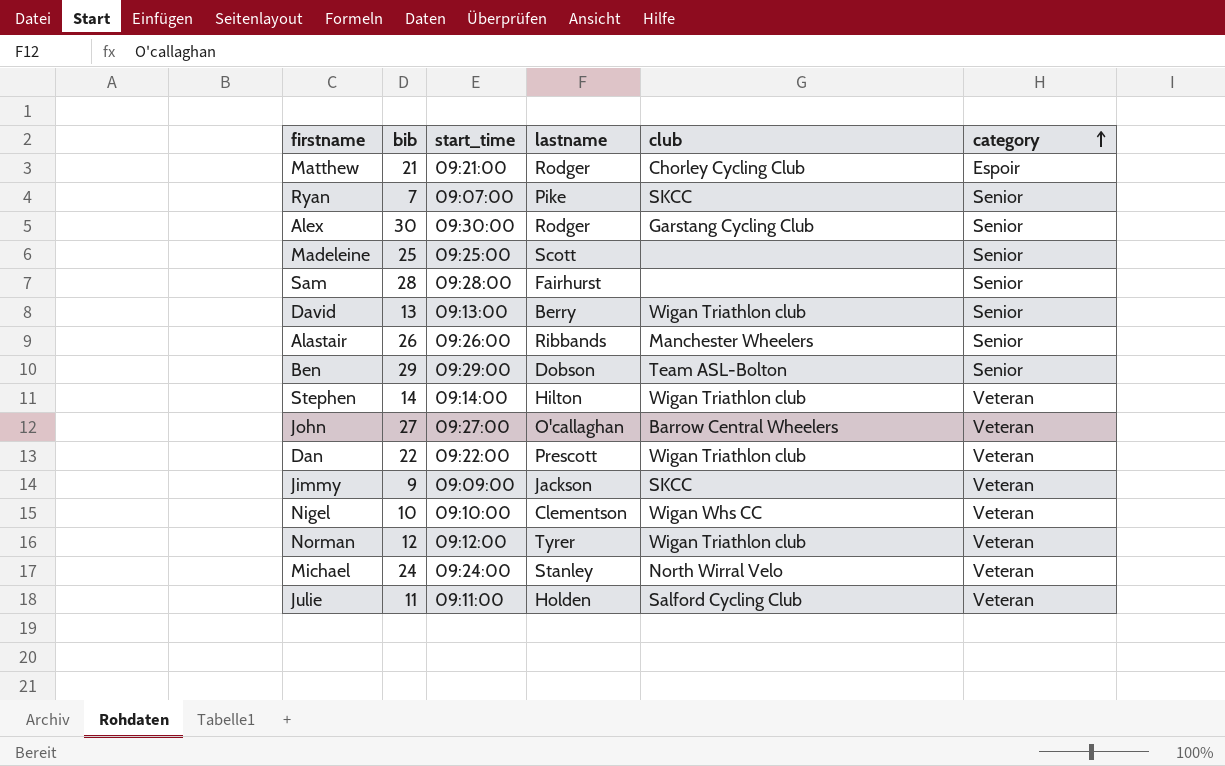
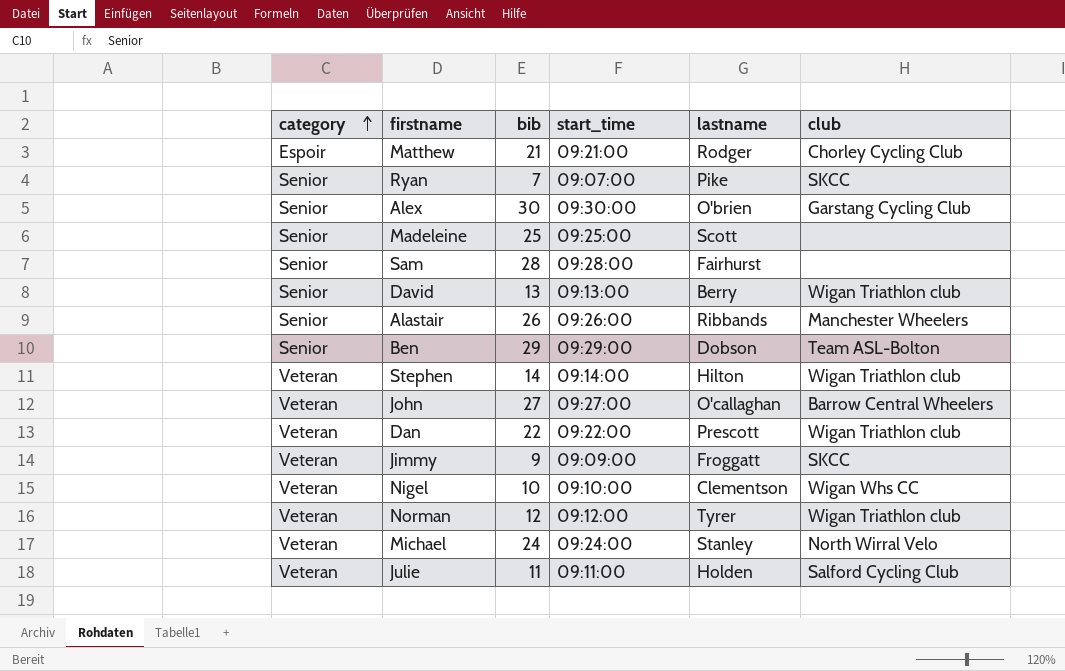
column category | position: 6 -> 1
Alex | lastname: Rodger -> O'brien
Jimmy | lastname: Jackson -> Froggatt

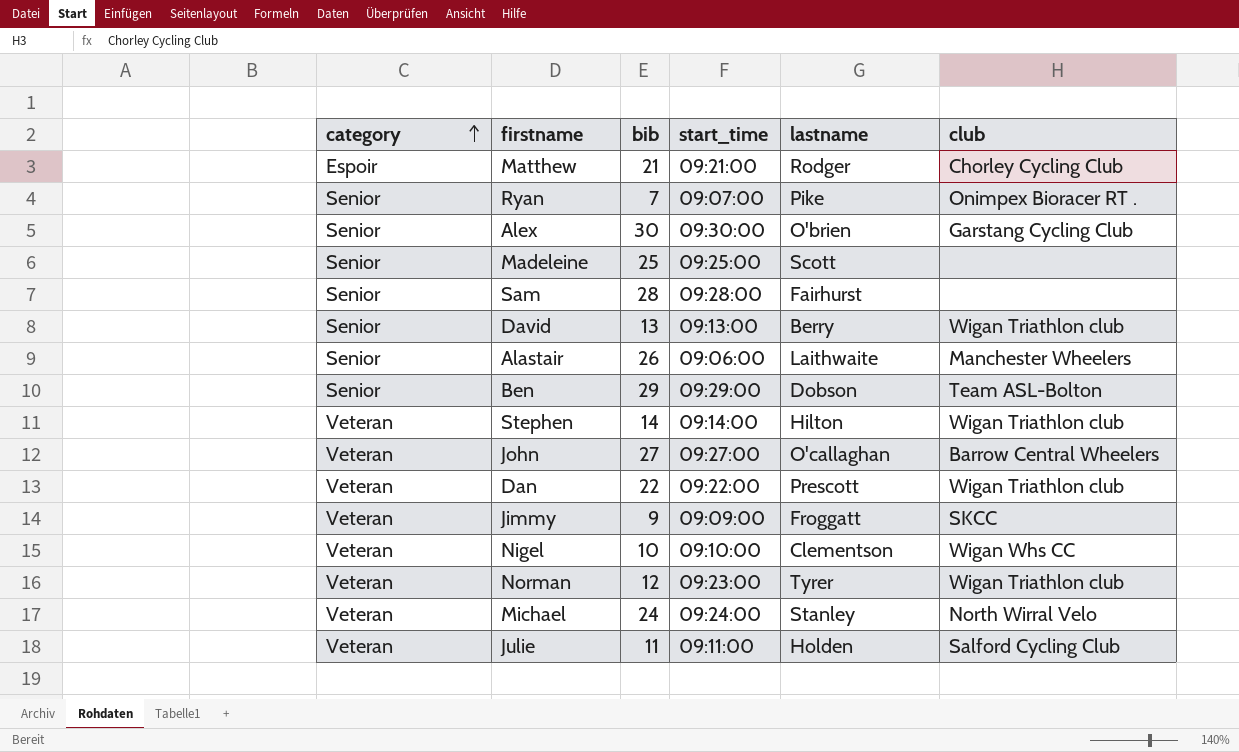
Ryan | club: SKCC -> Onimpex Bioracer RT .
Alastair | start_time: 09:26:00 -> 09:06:00
Alastair | lastname: Ribbands -> Laithwaite
Norman | start_time: 09:12:00 -> 09:23:00

